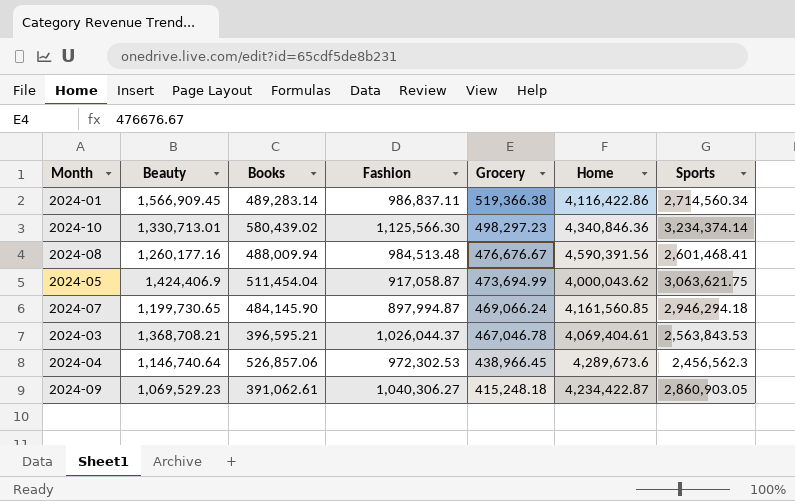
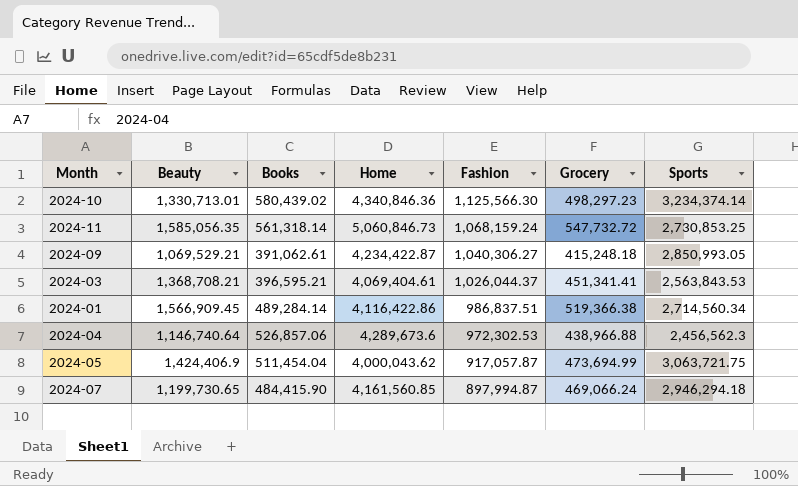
row order: Grocery descending -> Fashion descending
column Home | position: 6 -> 4
row 2024-08: 1,260,177.16 | 488,009.94 | 984,513.48 | 476,676.67 | 4,590,391.56 | 2,601,468.41 -> none
row 2024-11: none -> 1,585,056.35 | 561,318.14 | 5,060,846.73 | 1,068,159.24 | 547,732.72 | 2,730,853.25
2024-09 | Beauty: 1,069,529.23 -> 1,069,529.21
2024-09 | Sports: 2,860,903.05 -> 2,850,993.05
2024-03 | Grocery: 467,046.78 -> 451,341.41
2024-01 | Books: 489,283.14 -> 489,284.14
2024-01 | Fashion: 986,837.11 -> 986,837.51
2024-04 | Grocery: 438,966.45 -> 438,966.88
2024-05 | Fashion: 917,058.87 -> 917,057.87
2024-05 | Sports: 3,063,621.75 -> 3,063,721.75
2024-07 | Books: 484,145.90 -> 484,415.90

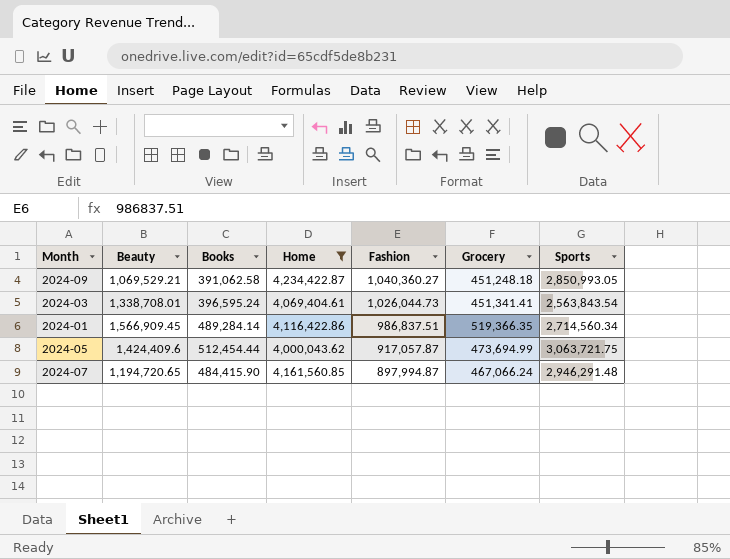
filter: none -> Home <= 4,234,422.87
2024-09 | Books: 391,062.61 -> 391,062.58
2024-09 | Fashion: 1,040,306.27 -> 1,040,360.27
2024-09 | Grocery: 415,248.18 -> 451,248.18
2024-03 | Beauty: 1,368,708.21 -> 1,338,708.01
2024-03 | Books: 396,595.21 -> 396,595.24
2024-03 | Fashion: 1,026,044.37 -> 1,026,044.73
2024-03 | Sports: 2,563,843.53 -> 2,563,843.54
2024-01 | Grocery: 519,366.38 -> 519,366.35
2024-05 | Beauty: 1,424,406.9 -> 1,424,409.6
2024-05 | Books: 511,454.04 -> 512,454.44
2024-07 | Beauty: 1,199,730.65 -> 1,194,720.65
2024-07 | Grocery: 469,066.24 -> 467,066.24
2024-07 | Sports: 2,946,294.18 -> 2,946,291.48

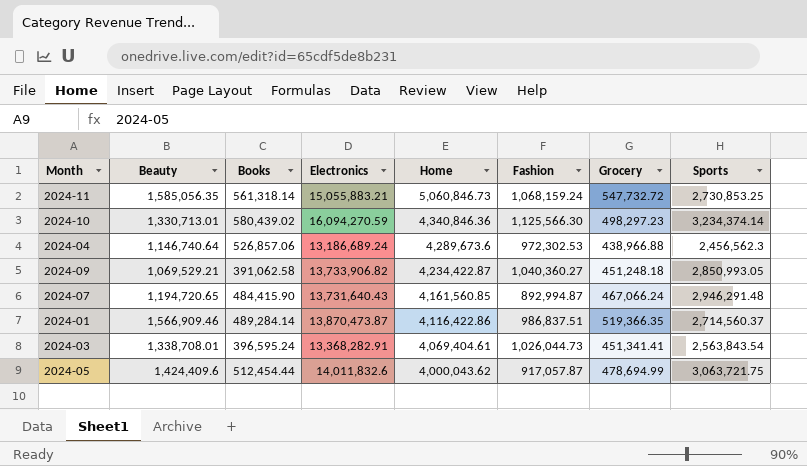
filter: Home <= 4,234,422.87 -> none
row order: Fashion descending -> Home descending
column Electronics | position: none -> 4
2024-07 | Fashion: 897,994.87 -> 892,994.87
2024-01 | Beauty: 1,566,909.45 -> 1,566,909.46
2024-01 | Sports: 2,714,560.34 -> 2,714,560.37
2024-05 | Grocery: 473,694.99 -> 478,694.99

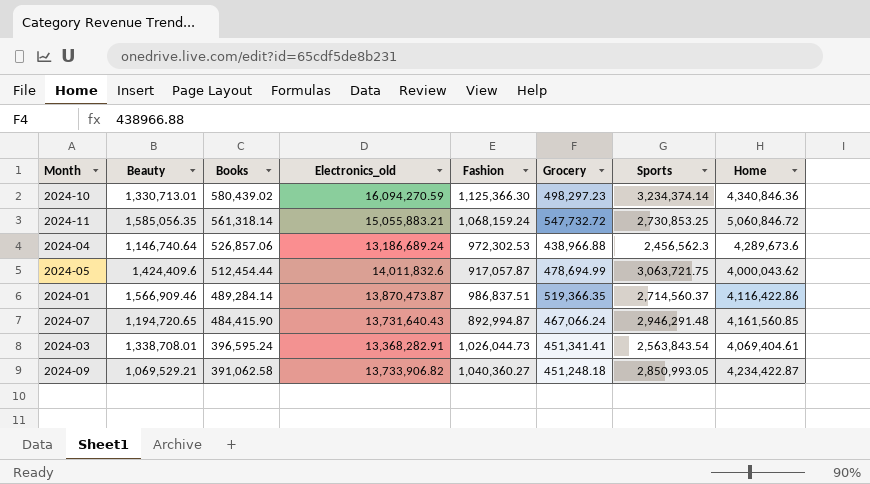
row order: Home descending -> Books descending
column name: Electronics -> Electronics_old
column Home | position: 5 -> 8
2024-10 | Fashion: 1,125,566.30 -> 1,125,366.30
2024-11 | Home: 5,060,846.73 -> 5,060,846.72

